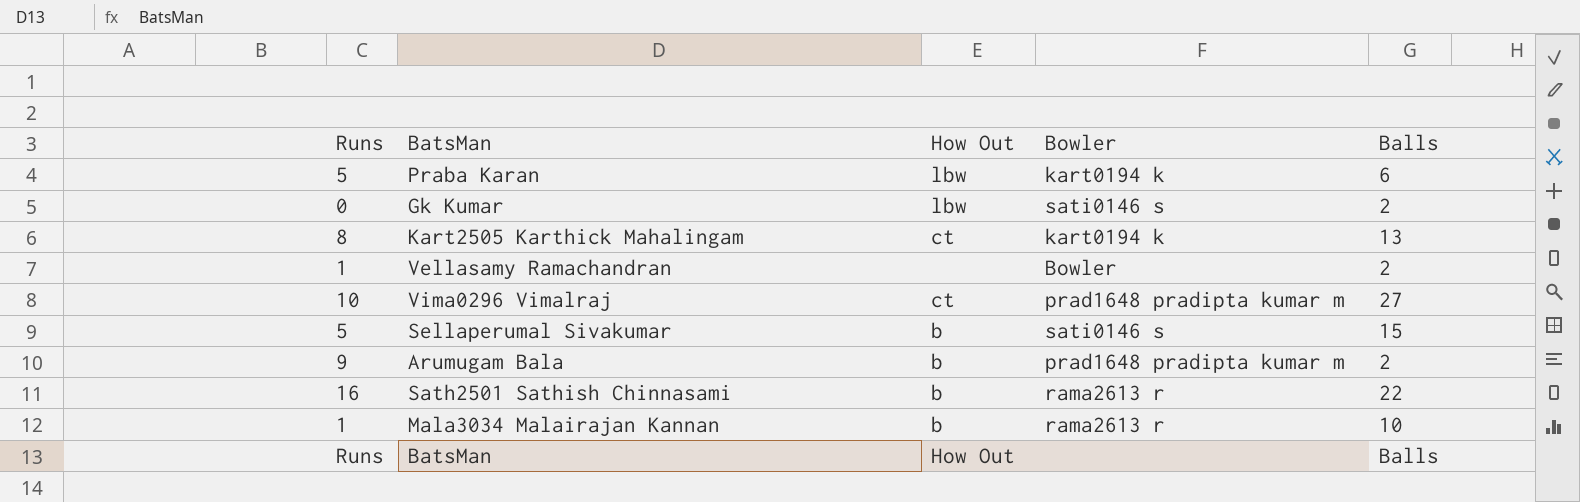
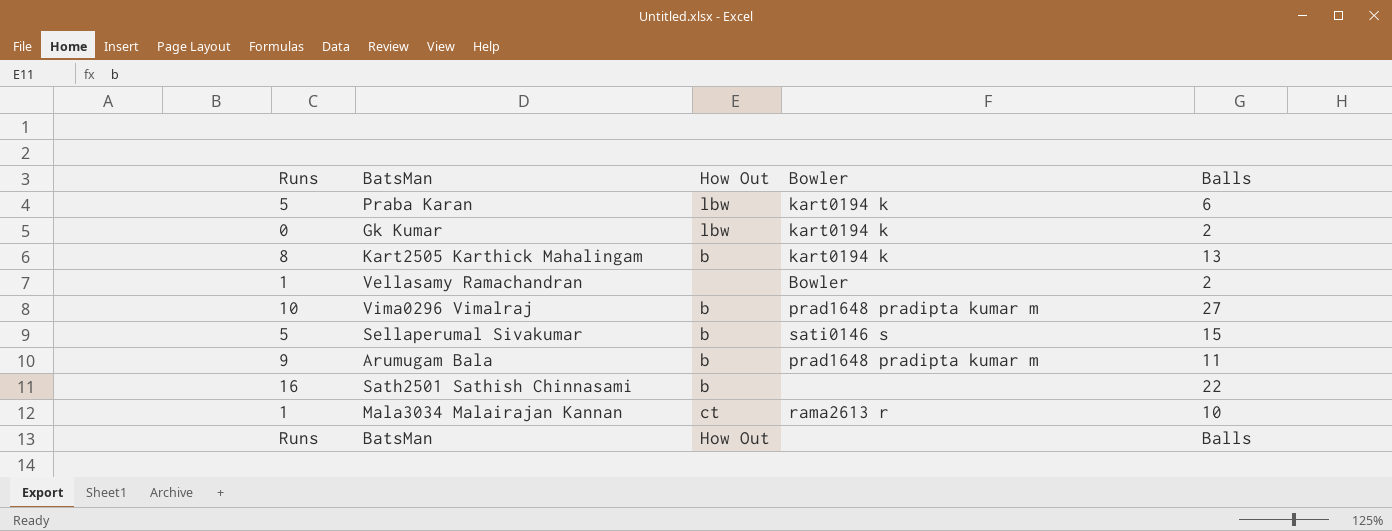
Gk Kumar | Bowler: sati0146 s -> kart0194 k
Kart2505 Karthick Mahalingam | How Out: ct -> b
Vima0296 Vimalraj | How Out: ct -> b
Arumugam Bala | Balls: 2 -> 11
Sath2501 Sathish Chinnasami | Bowler: rama2613 r -> none
Mala3034 Malairajan Kannan | How Out: b -> ct

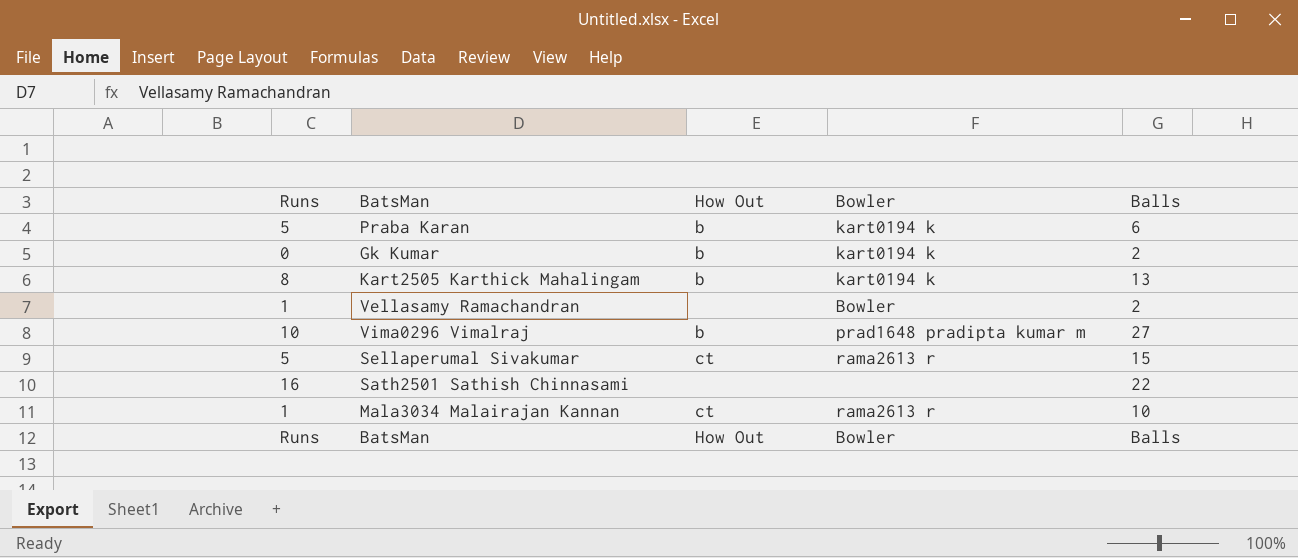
row Arumugam Bala: 9 | b | prad1648 pradipta kumar m | 11 -> none
Praba Karan | How Out: lbw -> b
Gk Kumar | How Out: lbw -> b
Sellaperumal Sivakumar | How Out: b -> ct
Sellaperumal Sivakumar | Bowler: sati0146 s -> rama2613 r
Sath2501 Sathish Chinnasami | How Out: b -> none
BatsMan | Bowler: none -> Bowler

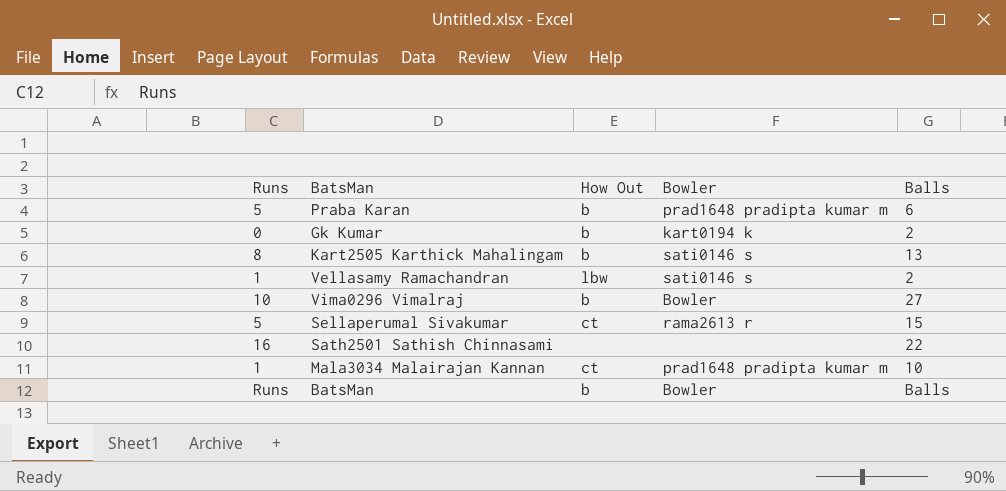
Praba Karan | Bowler: kart0194 k -> prad1648 pradipta kumar m
Kart2505 Karthick Mahalingam | Bowler: kart0194 k -> sati0146 s
Vellasamy Ramachandran | How Out: none -> lbw
Vellasamy Ramachandran | Bowler: Bowler -> sati0146 s
Vima0296 Vimalraj | Bowler: prad1648 pradipta kumar m -> Bowler
Mala3034 Malairajan Kannan | Bowler: rama2613 r -> prad1648 pradipta kumar m
BatsMan | How Out: How Out -> b

